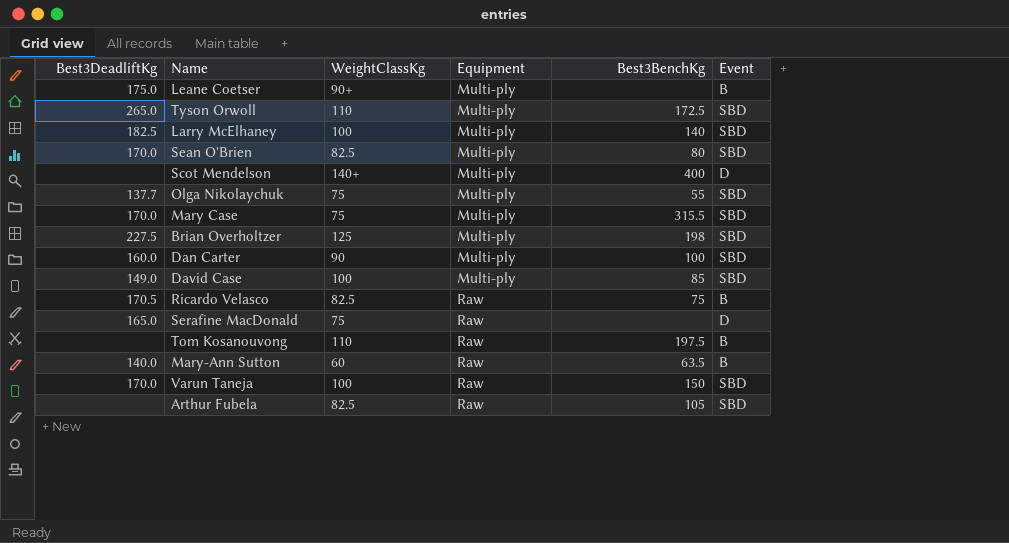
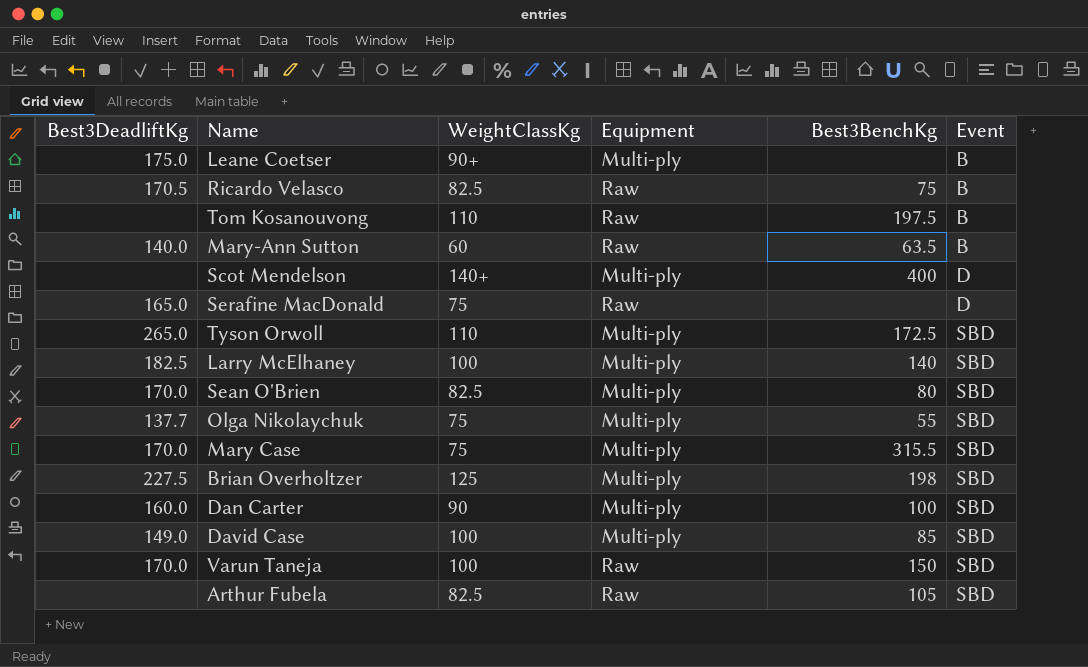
row order: Equipment ascending -> Event ascending

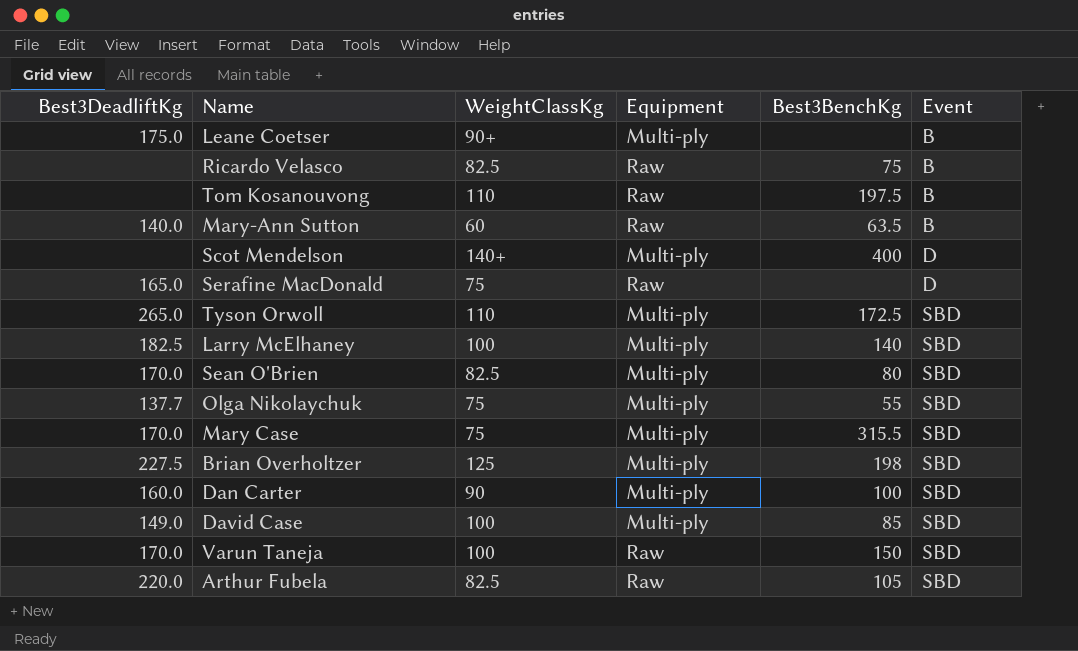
Ricardo Velasco | Best3DeadliftKg: 170.5 -> none
Arthur Fubela | Best3DeadliftKg: none -> 220.0

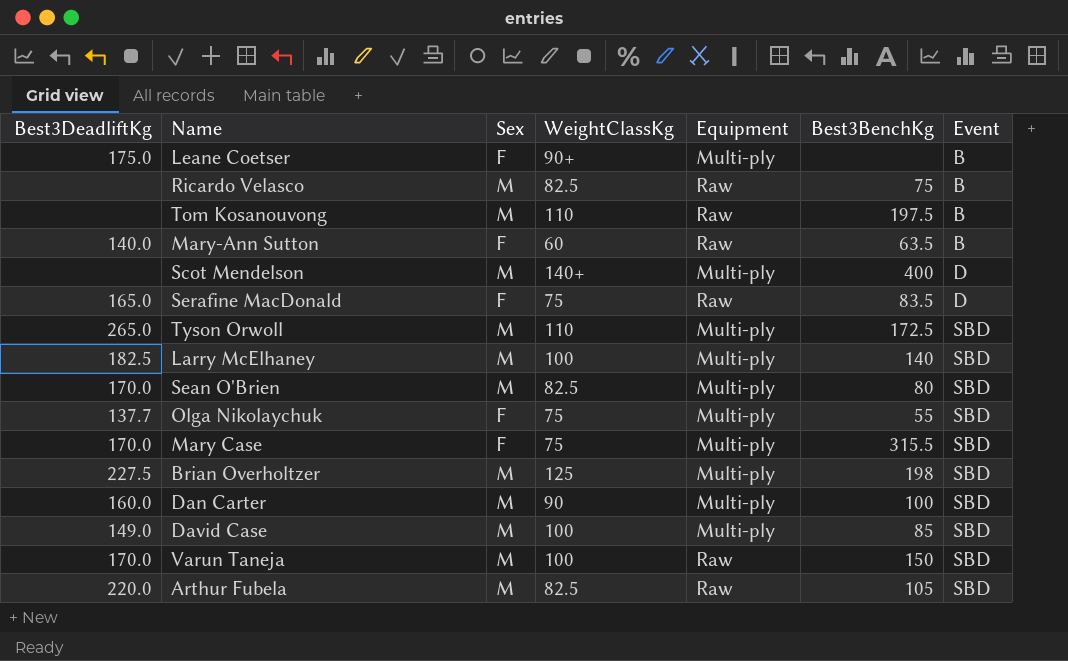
column Sex | position: none -> 3
Serafine MacDonald | Best3BenchKg: none -> 83.5

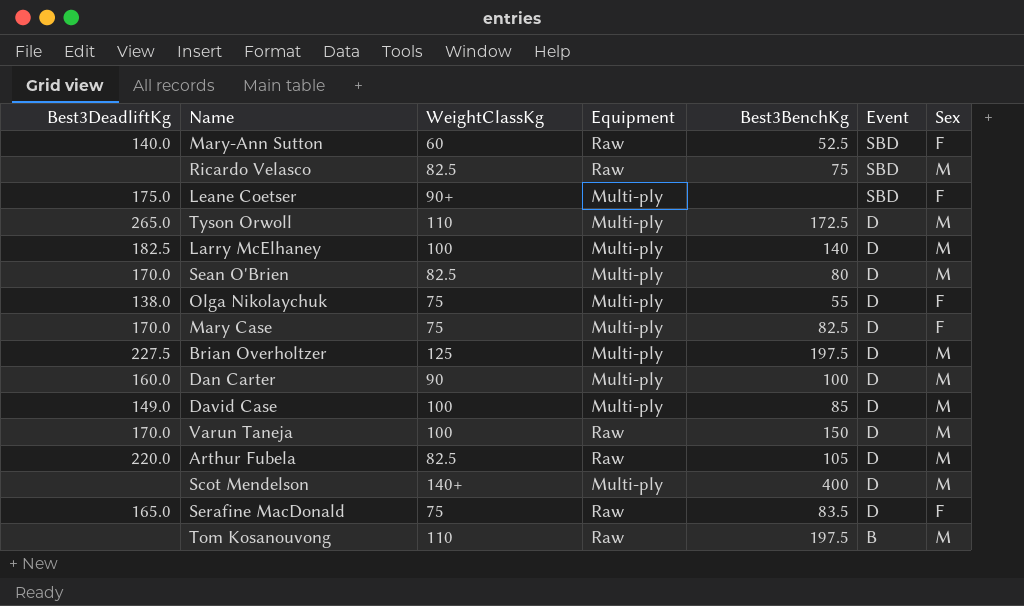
row order: Event ascending -> Event descending
column Sex | position: 3 -> 7
Mary-Ann Sutton | Best3BenchKg: 63.5 -> 52.5
Mary-Ann Sutton | Event: B -> SBD
Ricardo Velasco | Event: B -> SBD
Leane Coetser | Event: B -> SBD
Tyson Orwoll | Event: SBD -> D
Larry McElhaney | Event: SBD -> D
Sean O'Brien | Event: SBD -> D
Olga Nikolaychuk | Best3DeadliftKg: 137.7 -> 138.0
Olga Nikolaychuk | Event: SBD -> D
Mary Case | Best3BenchKg: 315.5 -> 82.5
Mary Case | Event: SBD -> D
Brian Overholtzer | Best3BenchKg: 198 -> 197.5
Brian Overholtzer | Event: SBD -> D
Dan Carter | Event: SBD -> D
David Case | Event: SBD -> D
Varun Taneja | Event: SBD -> D
Arthur Fubela | Event: SBD -> D

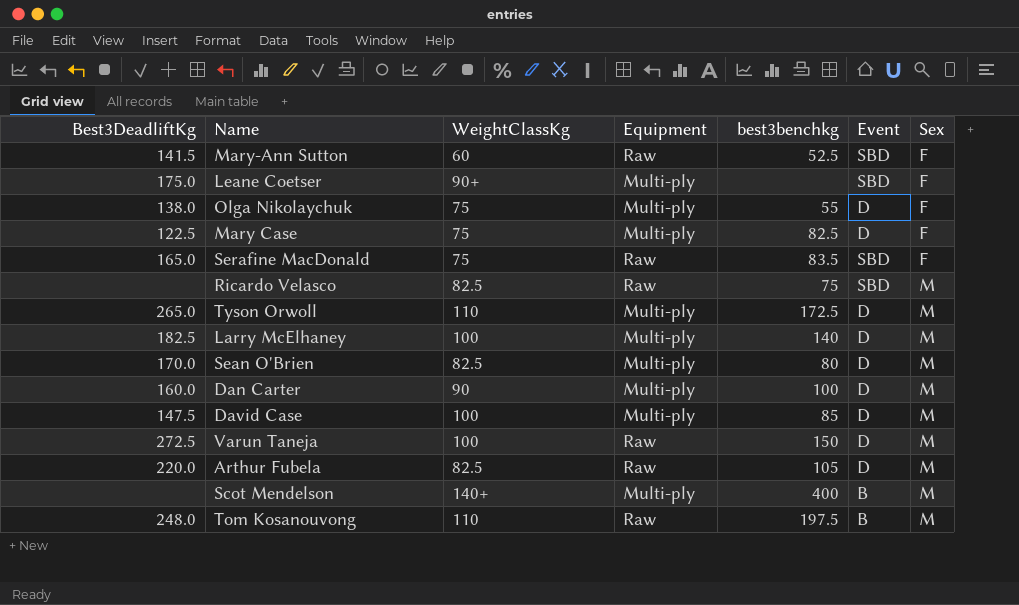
row order: Event descending -> Sex ascending
column name: Best3BenchKg -> best3benchkg
row Brian Overholtzer: 227.5 | 125 | Multi-ply | 197.5 | D | M -> none
Mary-Ann Sutton | Best3DeadliftKg: 140.0 -> 141.5
Mary Case | Best3DeadliftKg: 170.0 -> 122.5
Serafine MacDonald | Event: D -> SBD
David Case | Best3DeadliftKg: 149.0 -> 147.5
Varun Taneja | Best3DeadliftKg: 170.0 -> 272.5
Scot Mendelson | Event: D -> B
Tom Kosanouvong | Best3DeadliftKg: none -> 248.0

